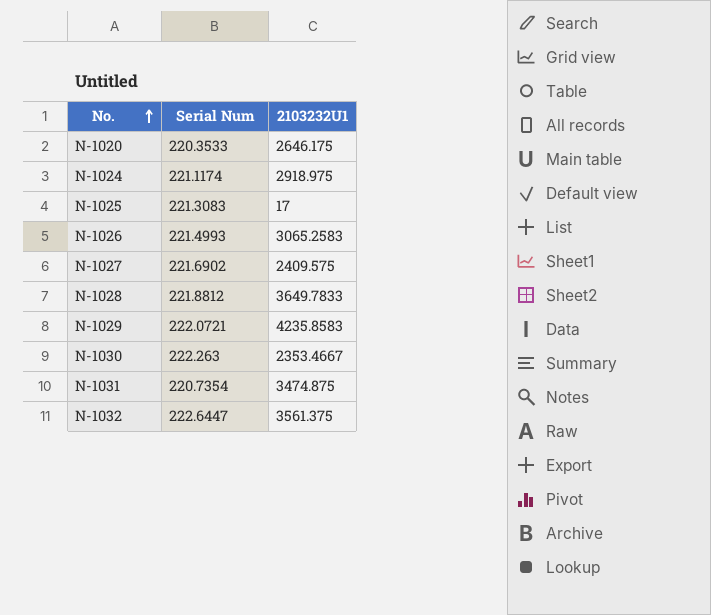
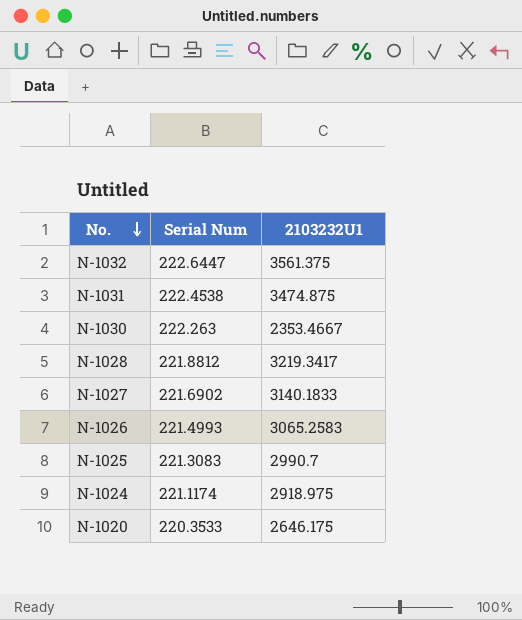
row order: No. ascending -> No. descending
row N-1029: 222.0721 | 4235.8583 -> none
N-1031 | Serial Num: 220.7354 -> 222.4538
N-1028 | 2103232U1: 3649.7833 -> 3219.3417
N-1027 | 2103232U1: 2409.575 -> 3140.1833
N-1025 | 2103232U1: 17 -> 2990.7

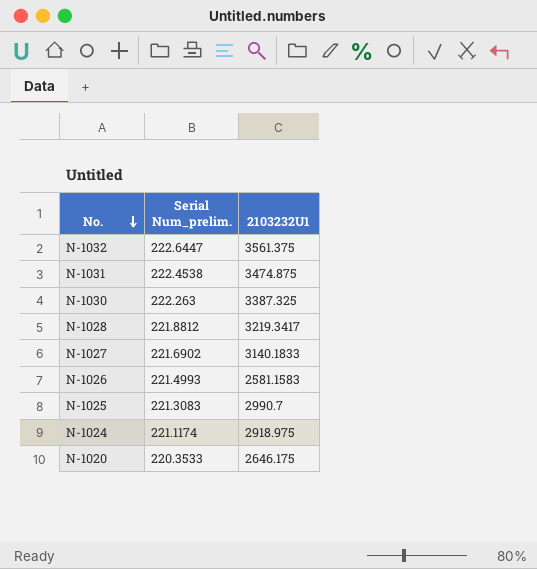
column name: Serial Num -> Serial Num_prelim.
N-1030 | 2103232U1: 2353.4667 -> 3387.325
N-1026 | 2103232U1: 3065.2583 -> 2581.1583

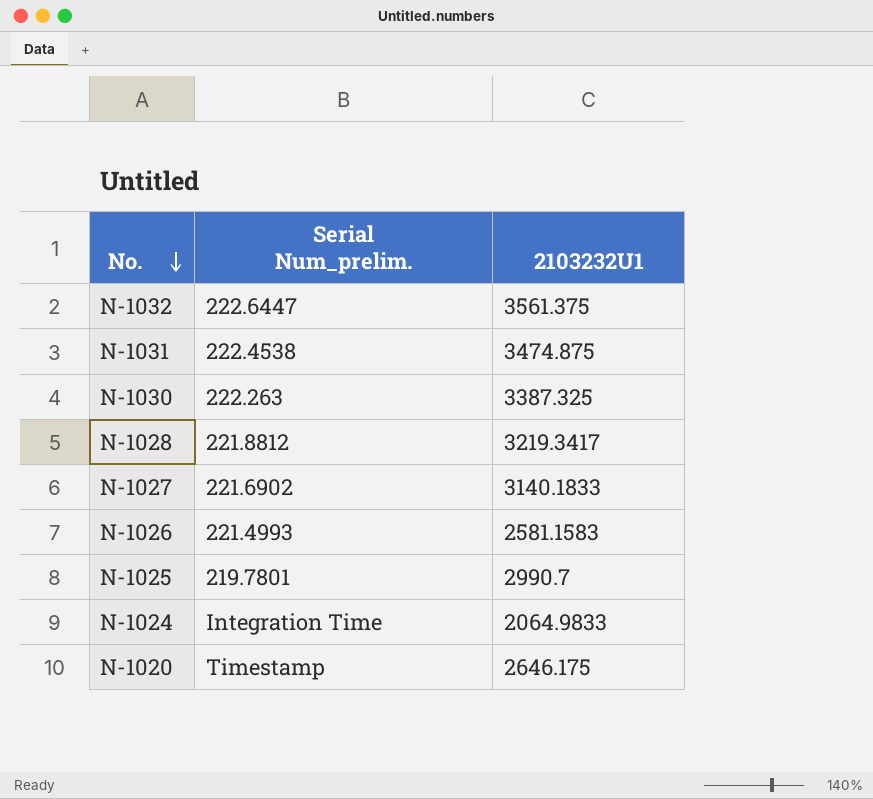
N-1025 | Serial Num_prelim.: 221.3083 -> 219.7801
N-1024 | Serial Num_prelim.: 221.1174 -> Integration Time
N-1024 | 2103232U1: 2918.975 -> 2064.9833
N-1020 | Serial Num_prelim.: 220.3533 -> Timestamp

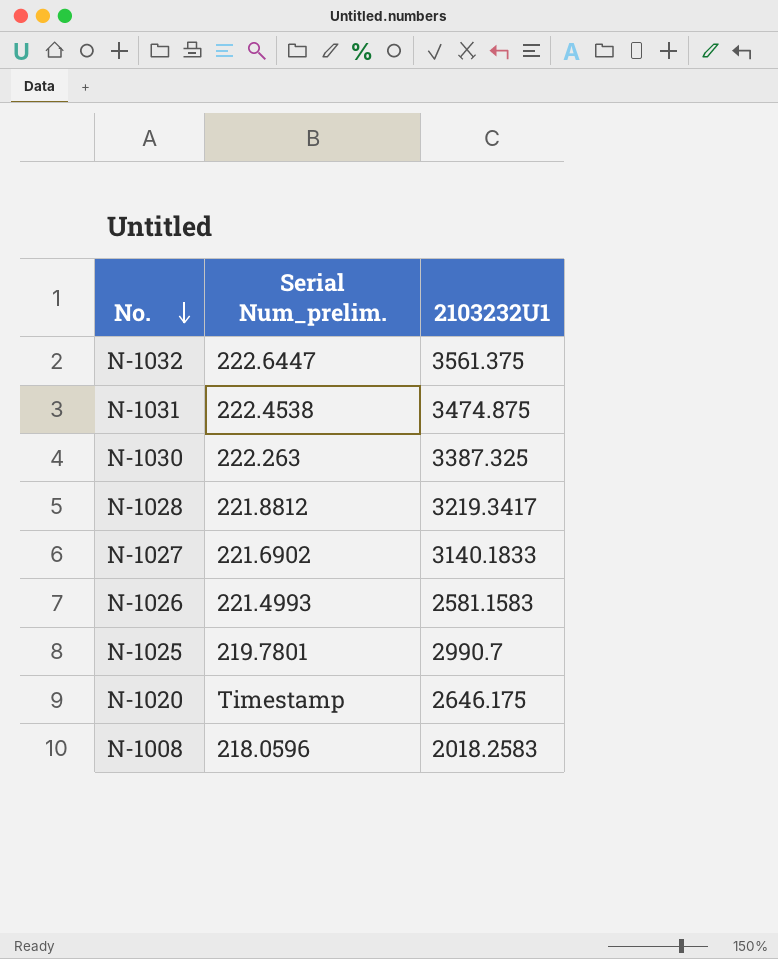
row N-1024: Integration Time | 2064.9833 -> none
row N-1008: none -> 218.0596 | 2018.2583

